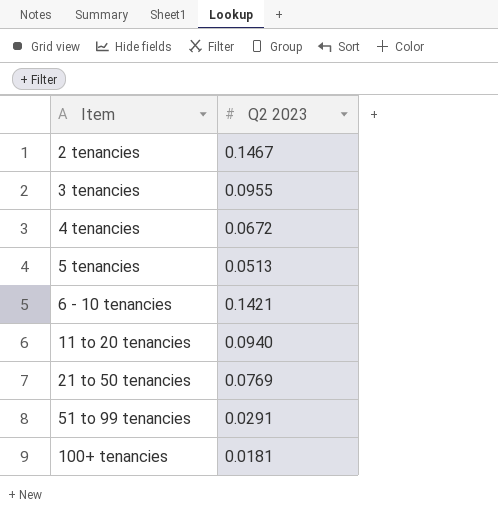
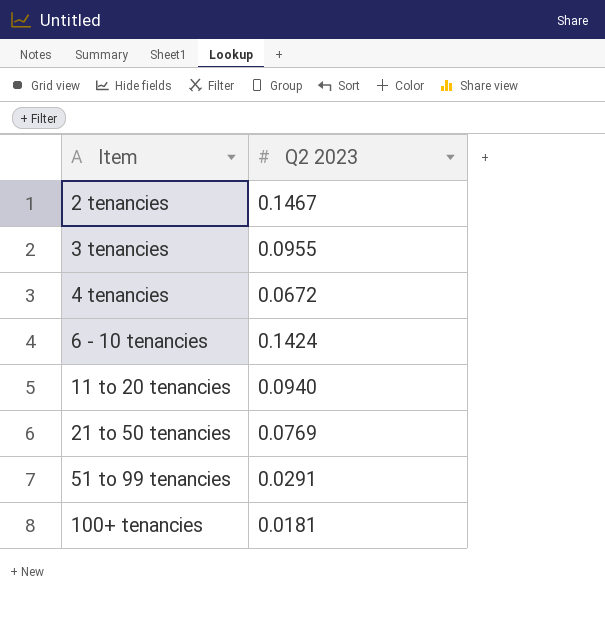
row 5 tenancies: 0.0513 -> none
6 - 10 tenancies | Q2 2023: 0.1421 -> 0.1424

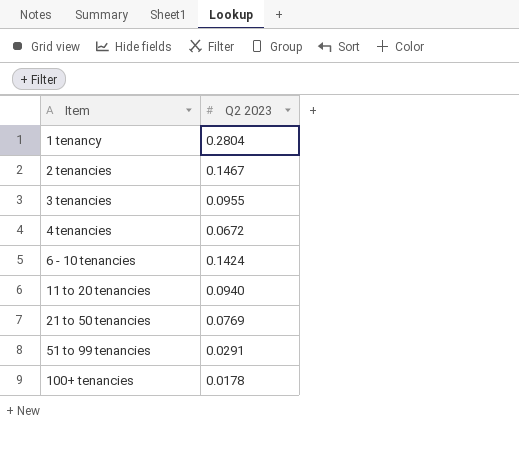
row 1 tenancy: none -> 0.2804
100+ tenancies | Q2 2023: 0.0181 -> 0.0178

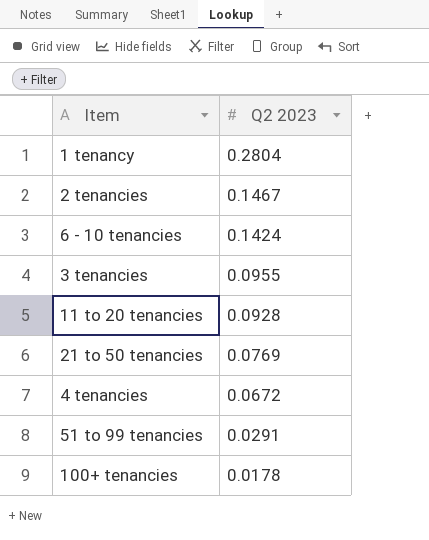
row order: Item ascending -> Q2 2023 descending
11 to 20 tenancies | Q2 2023: 0.0940 -> 0.0928

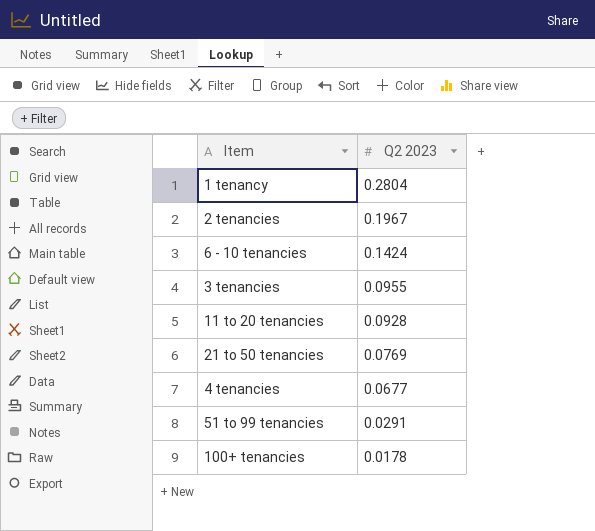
2 tenancies | Q2 2023: 0.1467 -> 0.1967
4 tenancies | Q2 2023: 0.0672 -> 0.0677

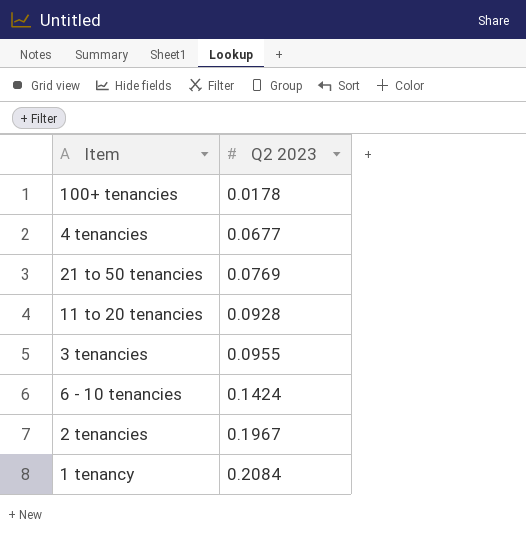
row order: Q2 2023 descending -> Q2 2023 ascending
row 51 to 99 tenancies: 0.0291 -> none
1 tenancy | Q2 2023: 0.2804 -> 0.2084

